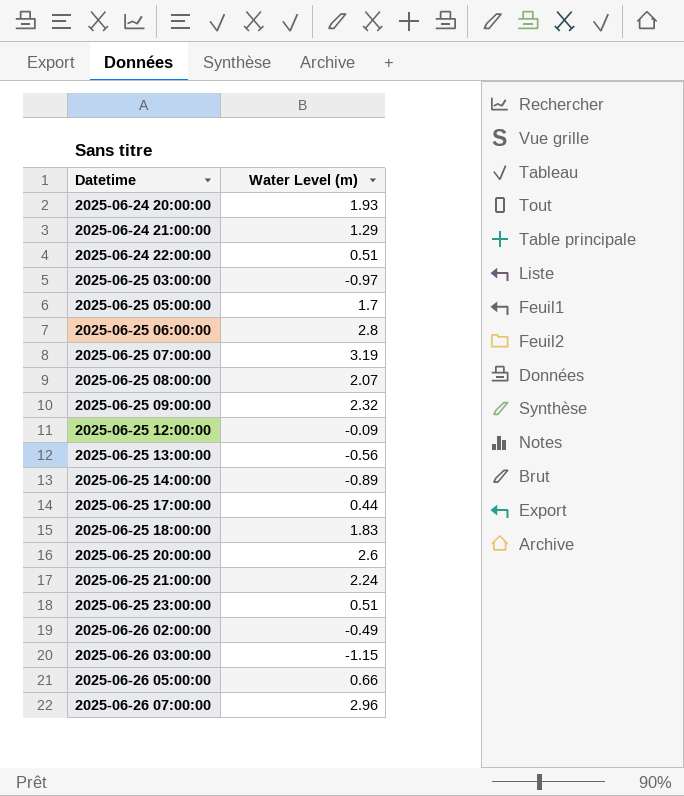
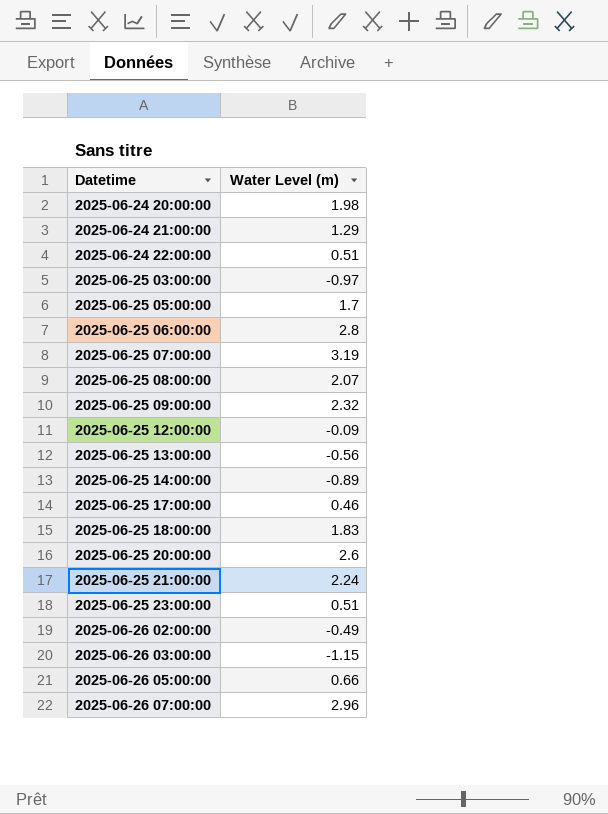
2025-06-24 20:00:00 | Water Level (m): 1.93 -> 1.98
2025-06-25 17:00:00 | Water Level (m): 0.44 -> 0.46

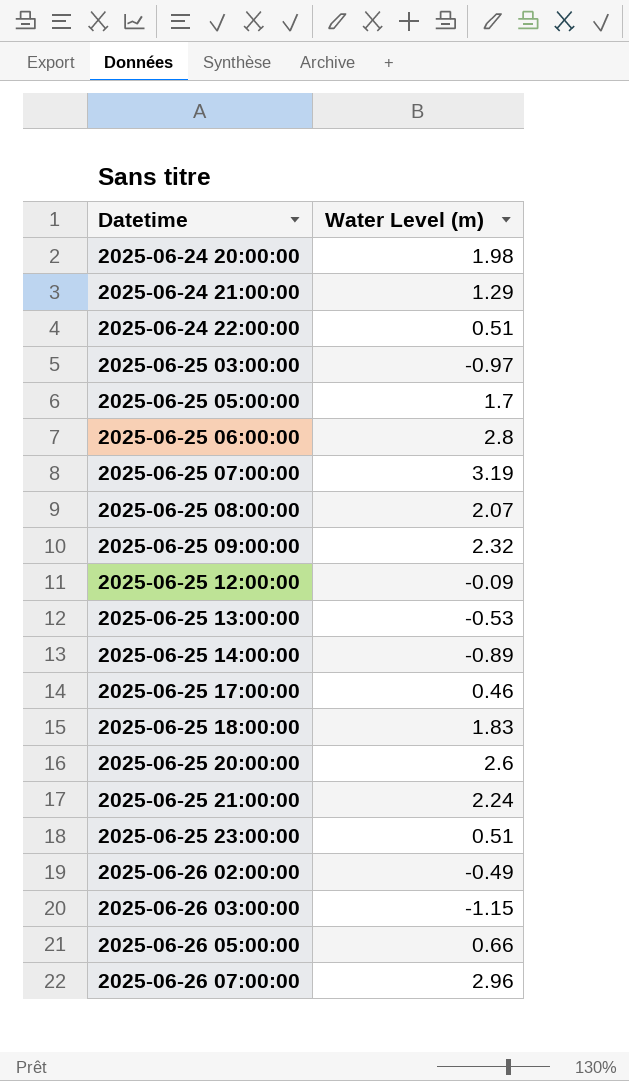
2025-06-25 13:00:00 | Water Level (m): -0.56 -> -0.53

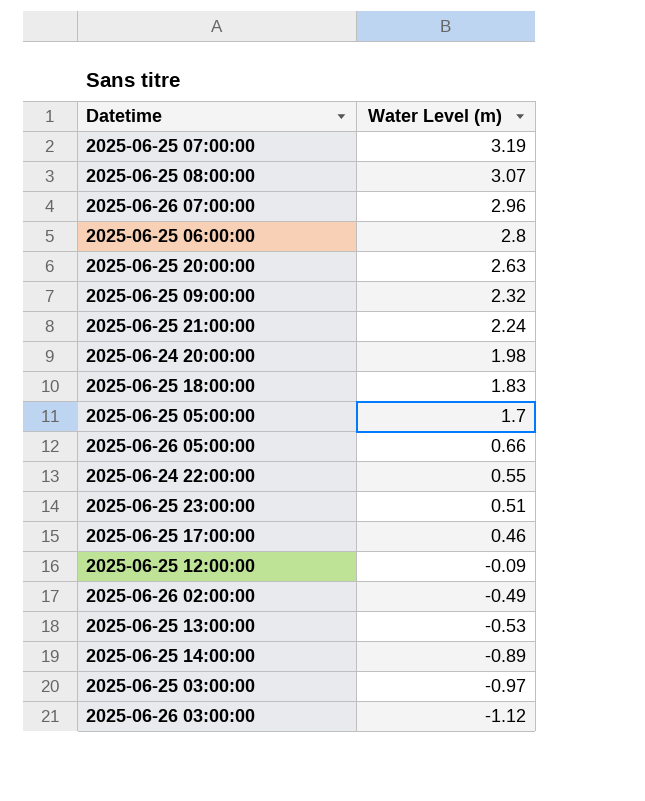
row order: Datetime ascending -> Water Level (m) descending
row 2025-06-24 21:00:00: 1.29 -> none
2025-06-25 08:00:00 | Water Level (m): 2.07 -> 3.07
2025-06-25 20:00:00 | Water Level (m): 2.6 -> 2.63
2025-06-24 22:00:00 | Water Level (m): 0.51 -> 0.55
2025-06-26 03:00:00 | Water Level (m): -1.15 -> -1.12

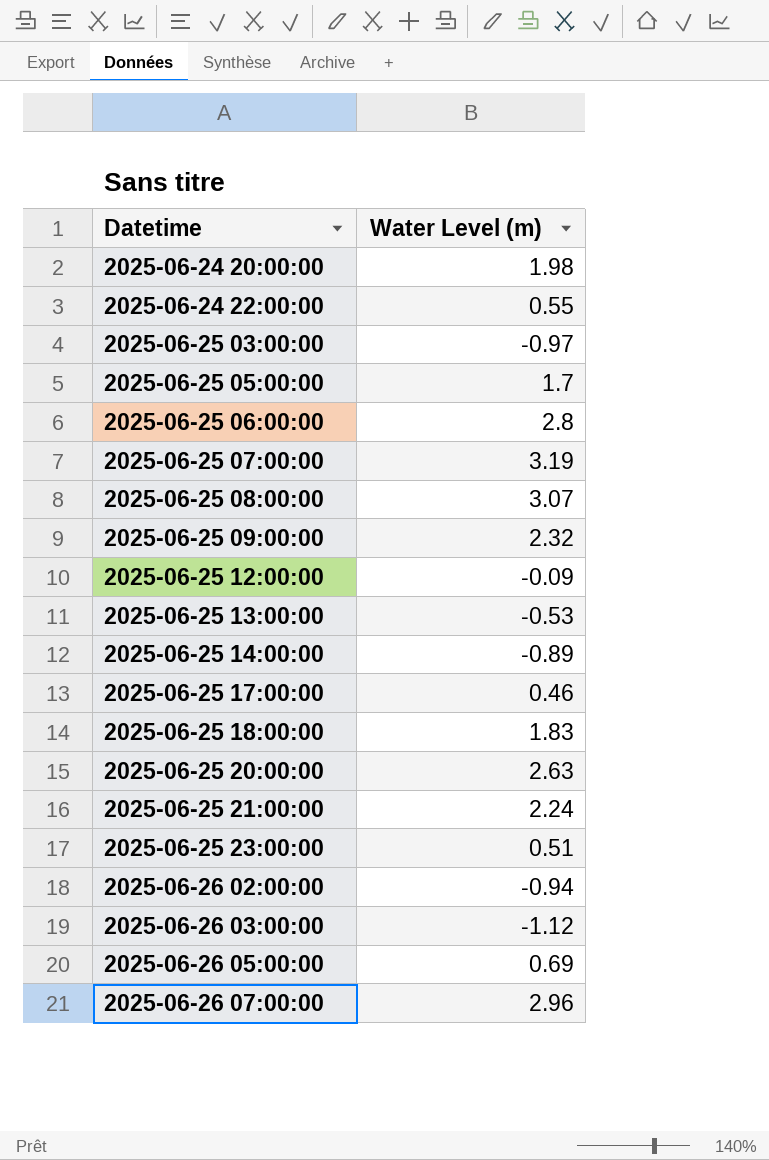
row order: Water Level (m) descending -> Datetime ascending
2025-06-26 02:00:00 | Water Level (m): -0.49 -> -0.94
2025-06-26 05:00:00 | Water Level (m): 0.66 -> 0.69

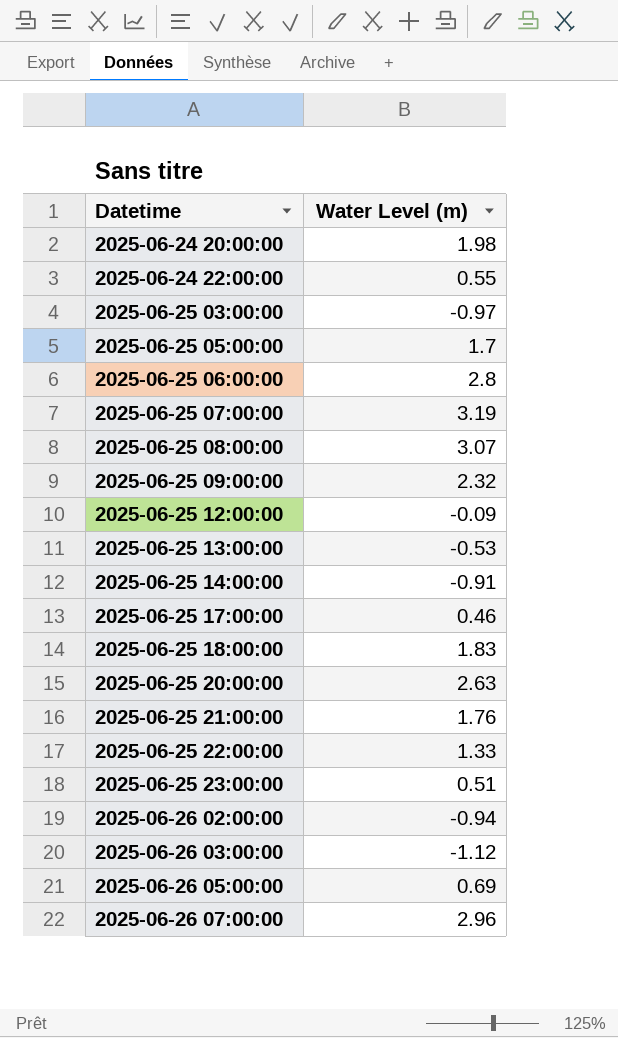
2025-06-25 14:00:00 | Water Level (m): -0.89 -> -0.91
2025-06-25 21:00:00 | Water Level (m): 2.24 -> 1.76
row 2025-06-25 22:00:00: none -> 1.33

